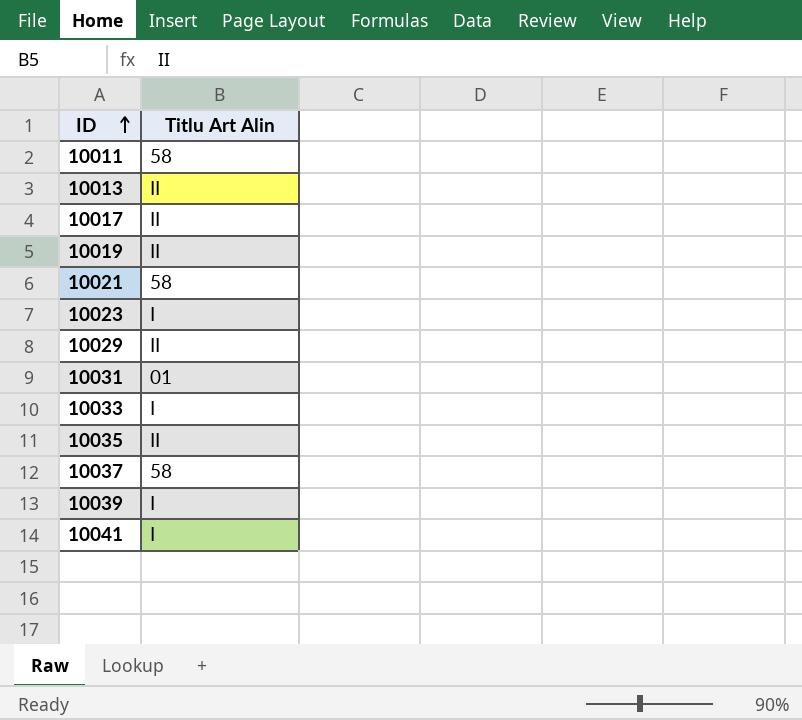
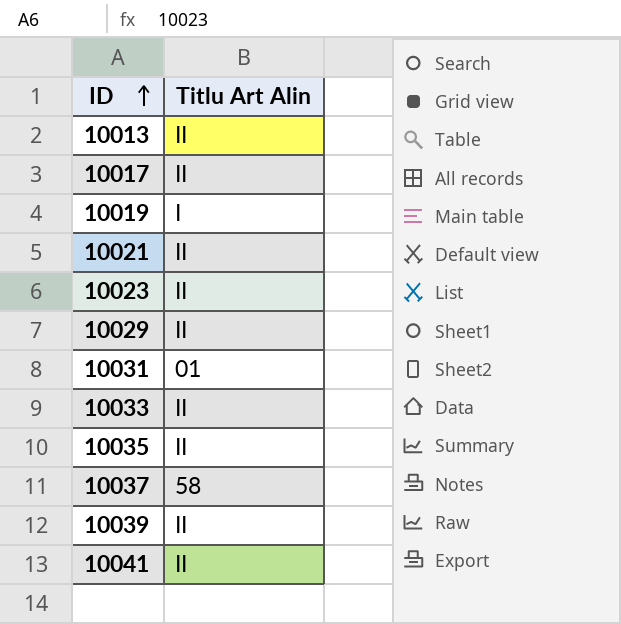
row 10011: 58 -> none
10019 | Titlu Art Alin: II -> I
10021 | Titlu Art Alin: 58 -> II
10023 | Titlu Art Alin: I -> II
10033 | Titlu Art Alin: I -> II
10039 | Titlu Art Alin: I -> II
10041 | Titlu Art Alin: I -> II

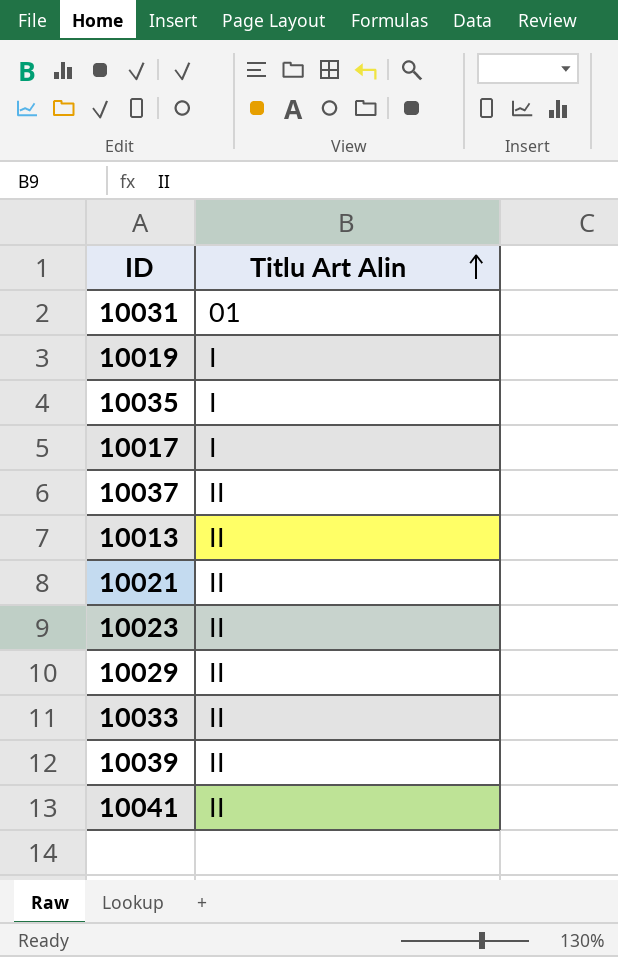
row order: ID ascending -> Titlu Art Alin ascending
10035 | Titlu Art Alin: II -> I
10017 | Titlu Art Alin: II -> I
10037 | Titlu Art Alin: 58 -> II

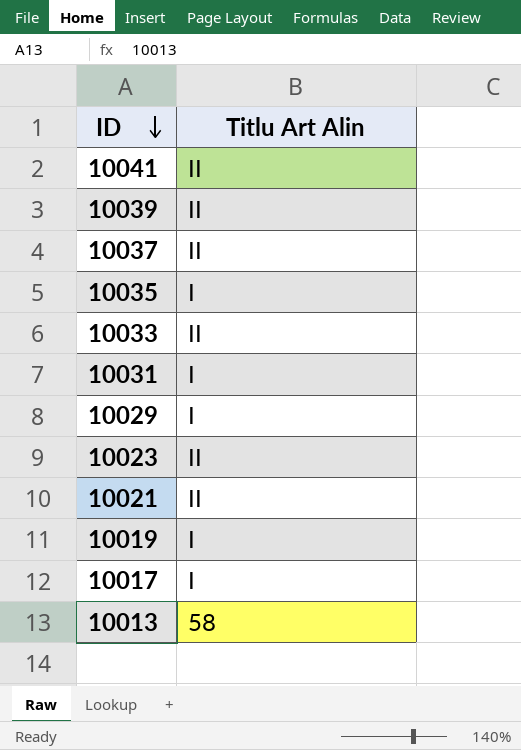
row order: Titlu Art Alin ascending -> ID descending
10031 | Titlu Art Alin: 01 -> I
10029 | Titlu Art Alin: II -> I
10013 | Titlu Art Alin: II -> 58

